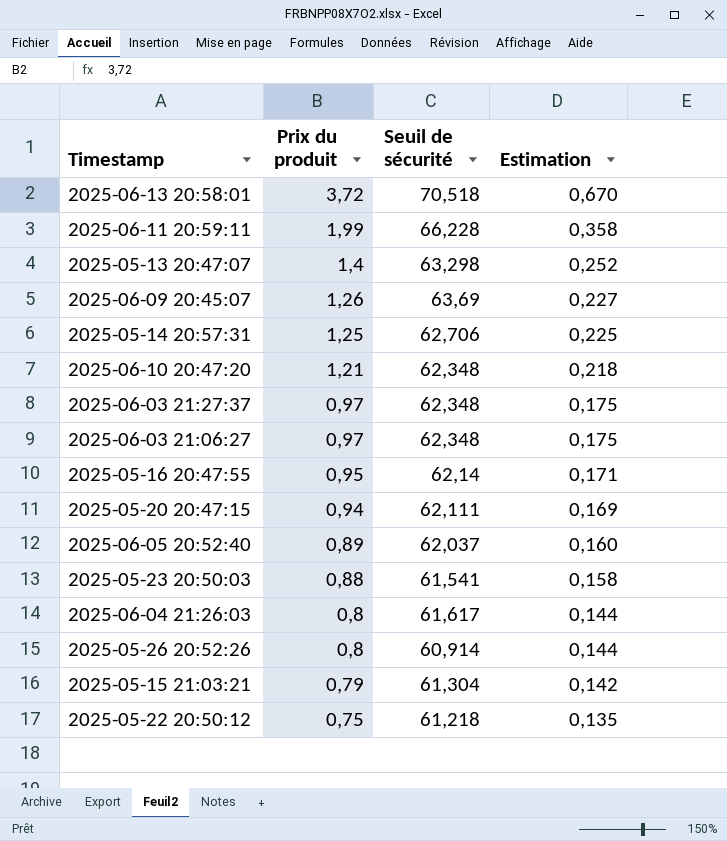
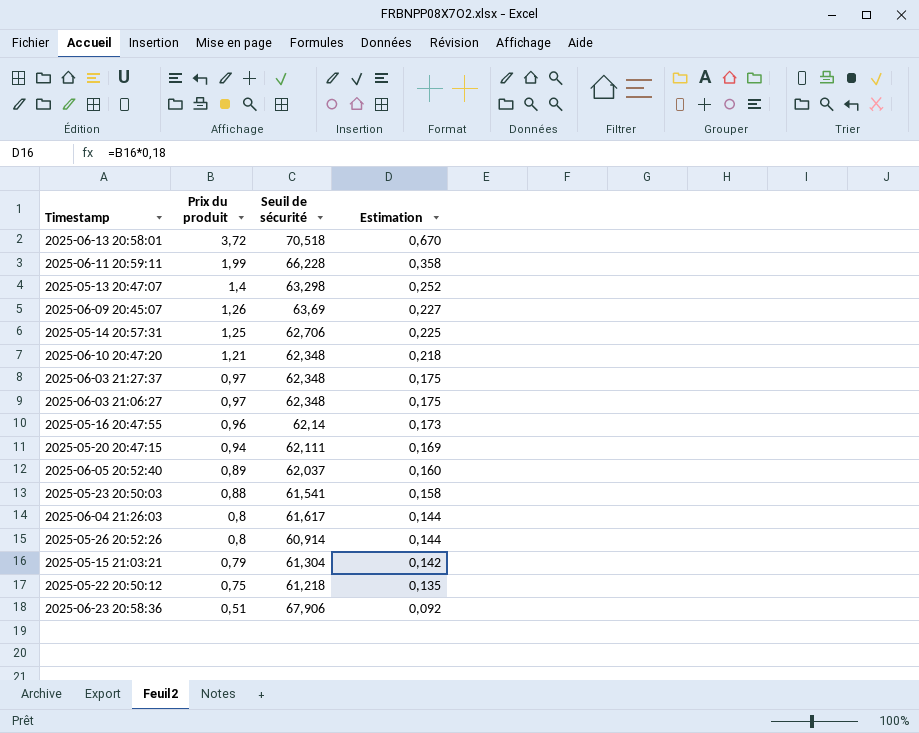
2025-05-16 20:47:55 | Prix du produit: 0,95 -> 0,96
2025-05-16 20:47:55 | Estimation: 0,171 -> 0,173
row 2025-06-23 20:58:36: none -> 0,51 | 67,906 | 0,092

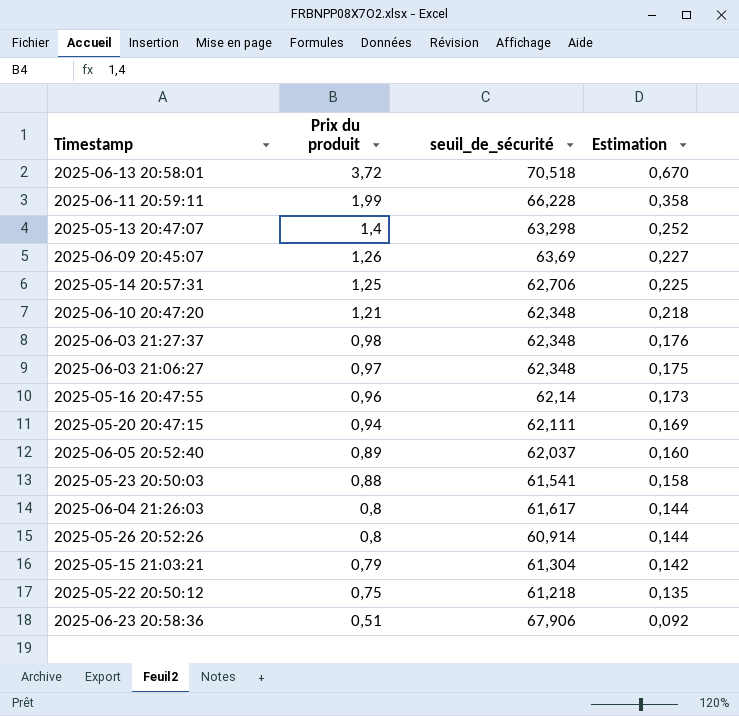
column name: Seuil de sécurité -> seuil_de_sécurité
2025-06-03 21:27:37 | Prix du produit: 0,97 -> 0,98
2025-06-03 21:27:37 | Estimation: 0,175 -> 0,176

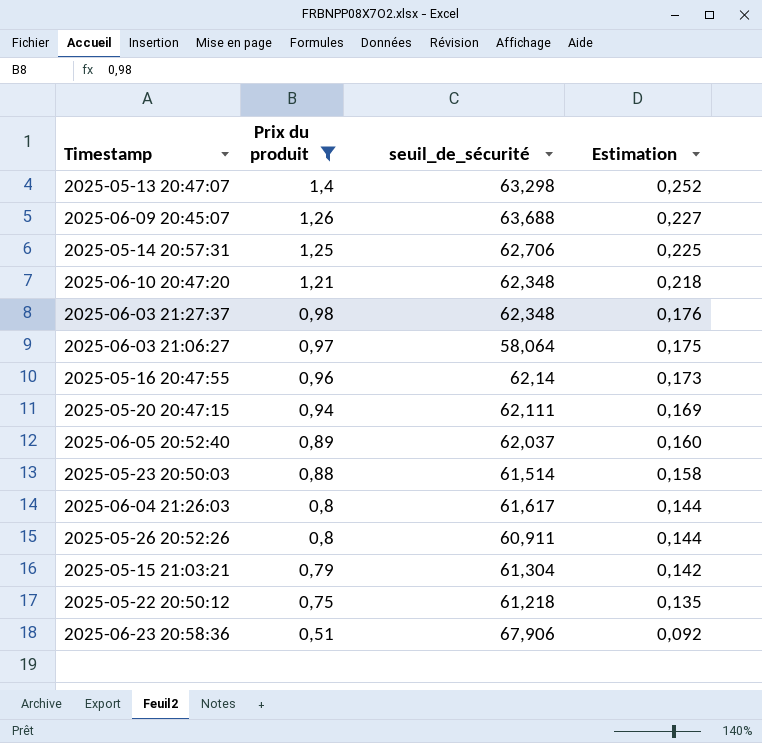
filter: none -> Prix du produit <= 1,4
2025-06-09 20:45:07 | seuil_de_sécurité: 63,69 -> 63,688
2025-06-03 21:06:27 | seuil_de_sécurité: 62,348 -> 58,064
2025-05-23 20:50:03 | seuil_de_sécurité: 61,541 -> 61,514
2025-05-26 20:52:26 | seuil_de_sécurité: 60,914 -> 60,911

